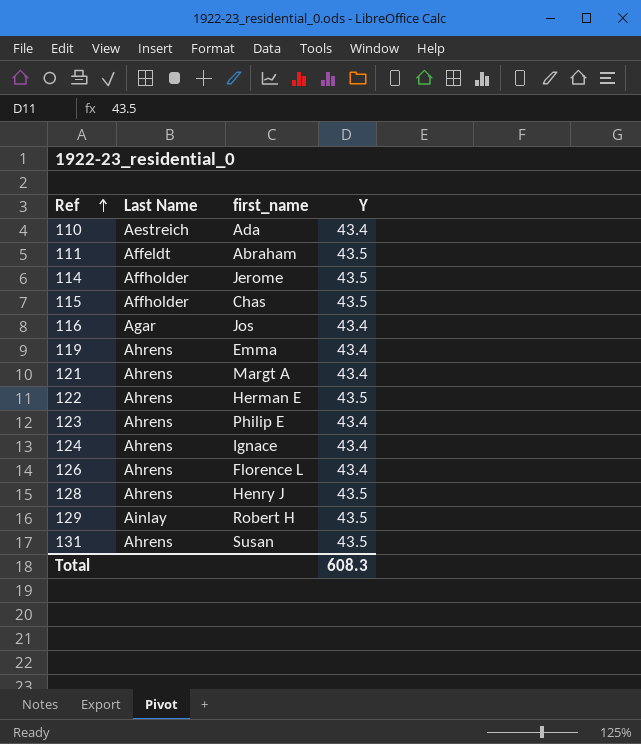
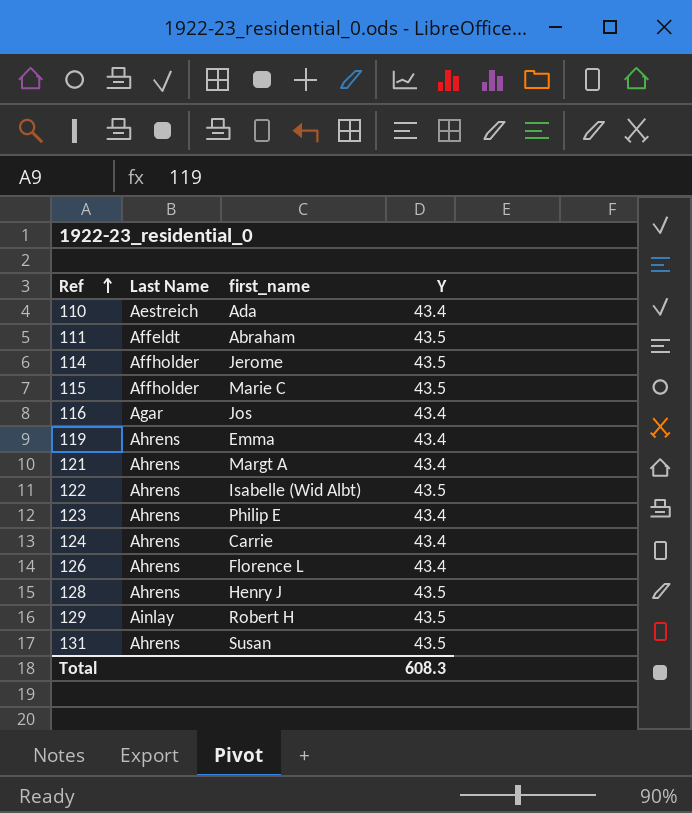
115 | first_name: Chas -> Marie C
122 | first_name: Herman E -> Isabelle (Wid Albt)
124 | first_name: Ignace -> Carrie

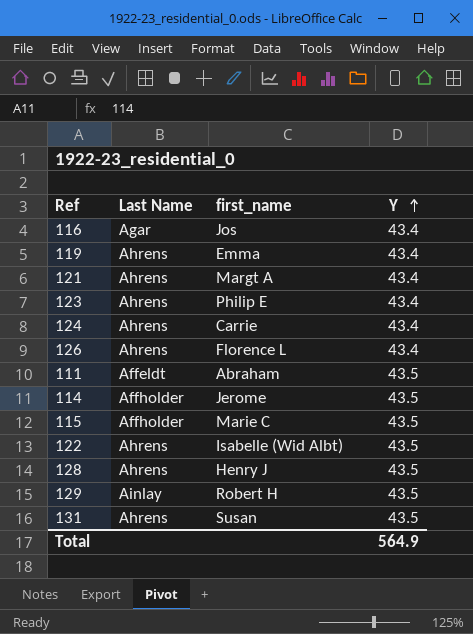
row order: Ref ascending -> Y ascending
row 110: Aestreich | Ada | 43.4 -> none
Total | Y: 608.3 -> 564.9

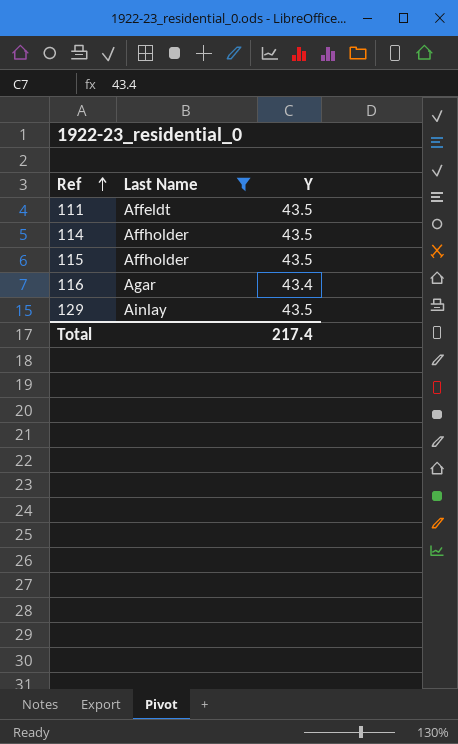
filter: none -> Last Name != Ahrens
row order: Y ascending -> Ref ascending
column first_name | position: 3 -> none
Total | Y: 564.9 -> 217.4

